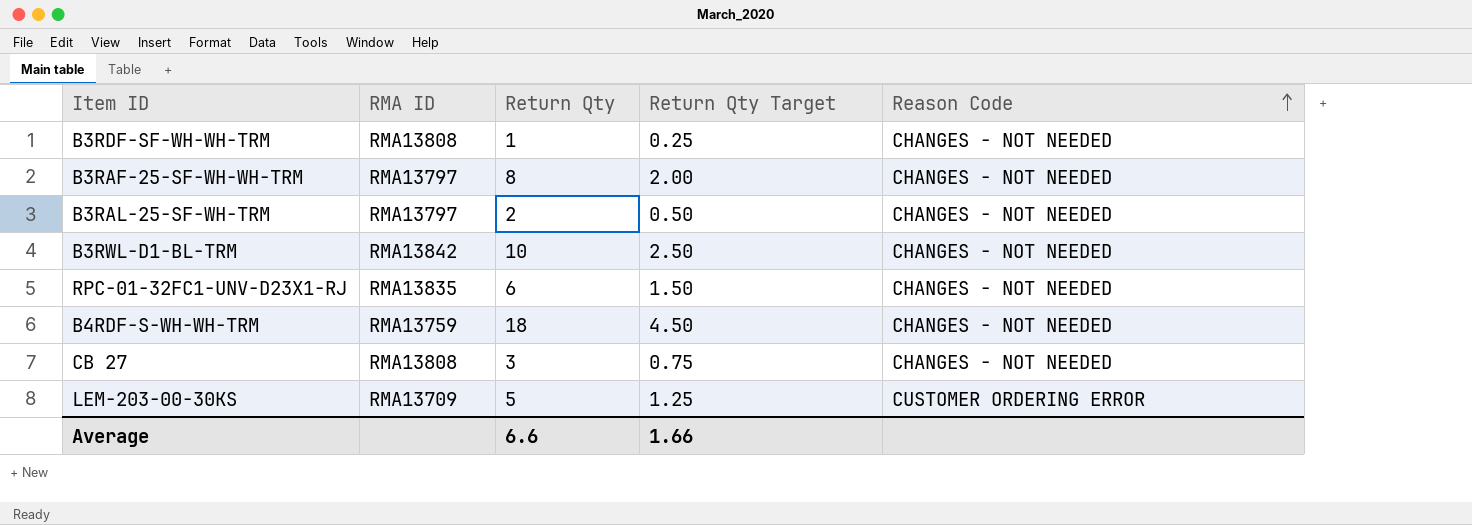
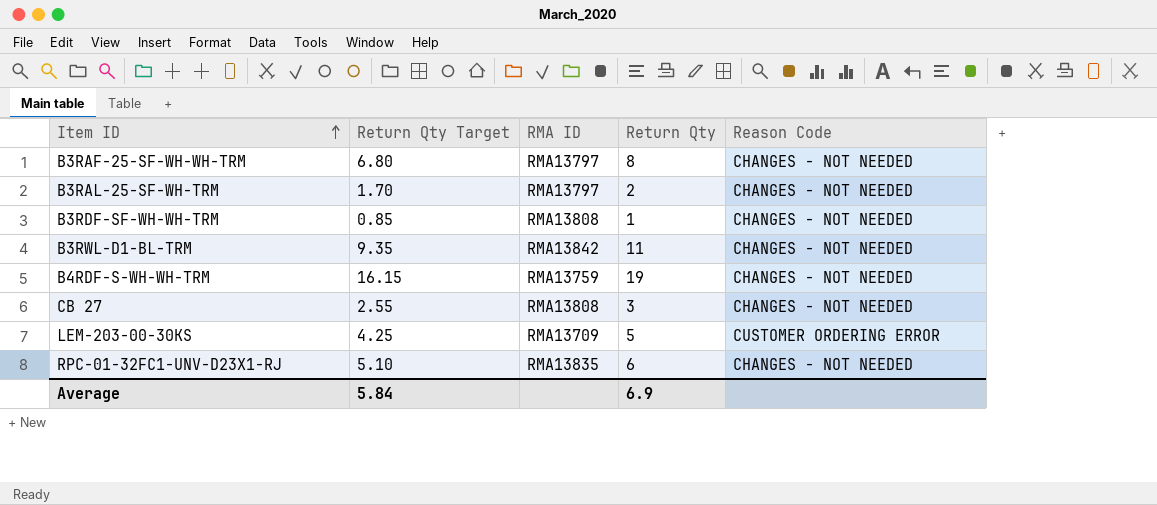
row order: Reason Code ascending -> Item ID ascending
column Return Qty Target | formula: [Return Qty] * 0.25 -> [Return Qty] * 0.85
column Return Qty Target | position: 4 -> 2
B3RWL-D1-BL-TRM | Return Qty: 10 -> 11
B4RDF-S-WH-WH-TRM | Return Qty: 18 -> 19
Average | Return Qty Target: 1.66 -> 5.84
Average | Return Qty: 6.6 -> 6.9

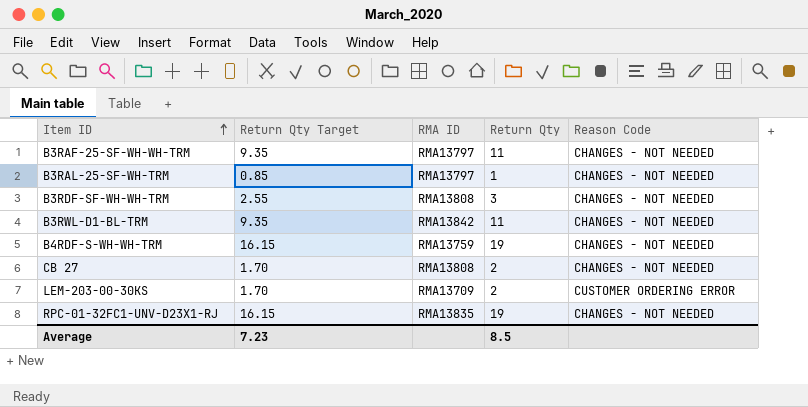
B3RAF-25-SF-WH-WH-TRM | Return Qty Target: 6.80 -> 9.35
B3RAF-25-SF-WH-WH-TRM | Return Qty: 8 -> 11
B3RAL-25-SF-WH-TRM | Return Qty Target: 1.70 -> 0.85
B3RAL-25-SF-WH-TRM | Return Qty: 2 -> 1
B3RDF-SF-WH-WH-TRM | Return Qty Target: 0.85 -> 2.55
B3RDF-SF-WH-WH-TRM | Return Qty: 1 -> 3
CB 27 | Return Qty Target: 2.55 -> 1.70
CB 27 | Return Qty: 3 -> 2
LEM-203-00-30KS | Return Qty Target: 4.25 -> 1.70
LEM-203-00-30KS | Return Qty: 5 -> 2
RPC-01-32FC1-UNV-D23X1-RJ | Return Qty Target: 5.10 -> 16.15
RPC-01-32FC1-UNV-D23X1-RJ | Return Qty: 6 -> 19
Average | Return Qty Target: 5.84 -> 7.23
Average | Return Qty: 6.9 -> 8.5

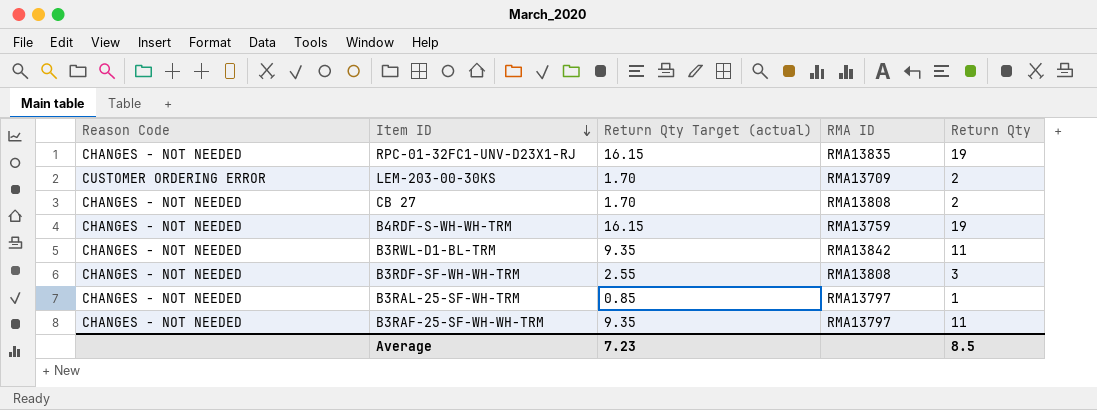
row order: Item ID ascending -> Item ID descending
column Reason Code | position: 5 -> 1
column name: Return Qty Target -> Return Qty Target (actual)

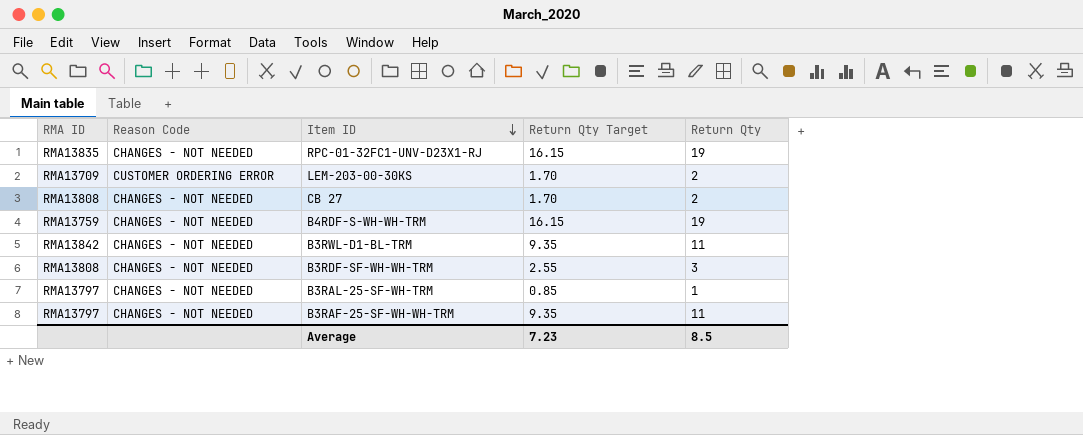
column RMA ID | position: 4 -> 1
column name: Return Qty Target (actual) -> Return Qty Target

